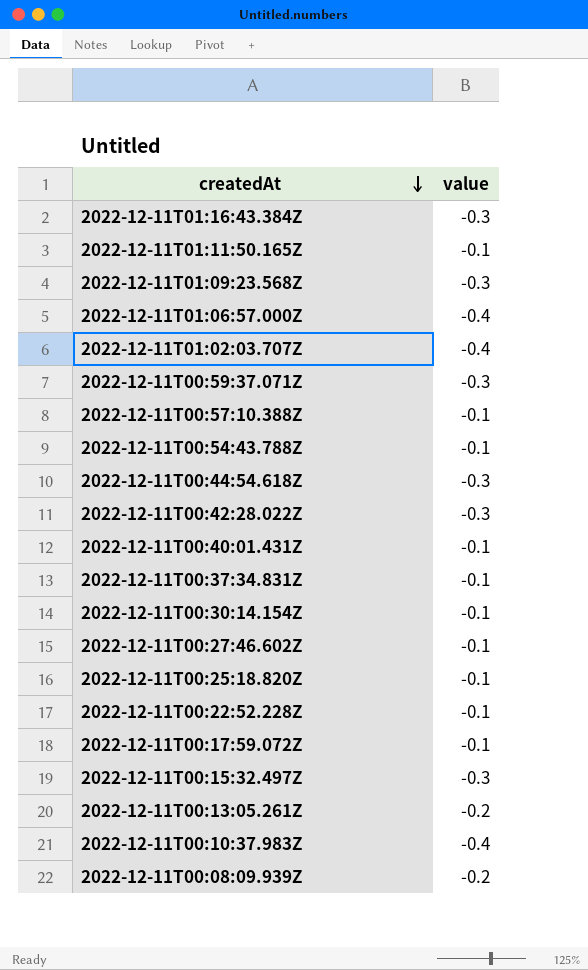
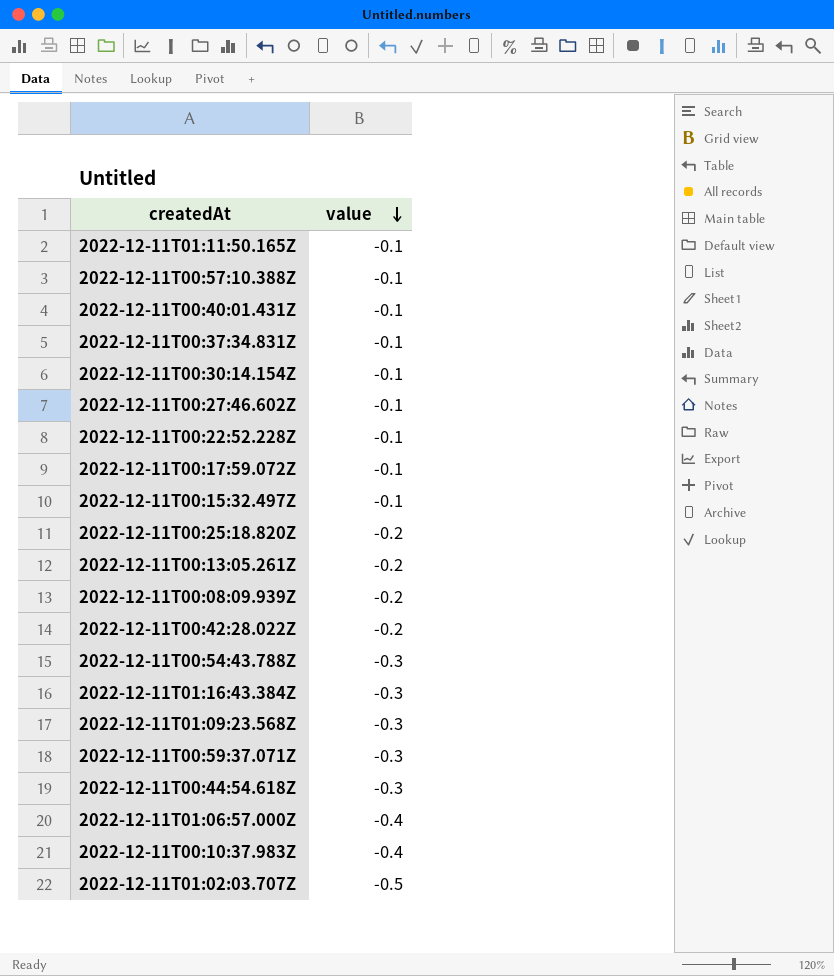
row order: createdAt descending -> value descending
2022-12-11T00:15:32.497Z | value: -0.3 -> -0.1
2022-12-11T00:25:18.820Z | value: -0.1 -> -0.2
2022-12-11T00:42:28.022Z | value: -0.3 -> -0.2
2022-12-11T00:54:43.788Z | value: -0.1 -> -0.3
2022-12-11T01:02:03.707Z | value: -0.4 -> -0.5

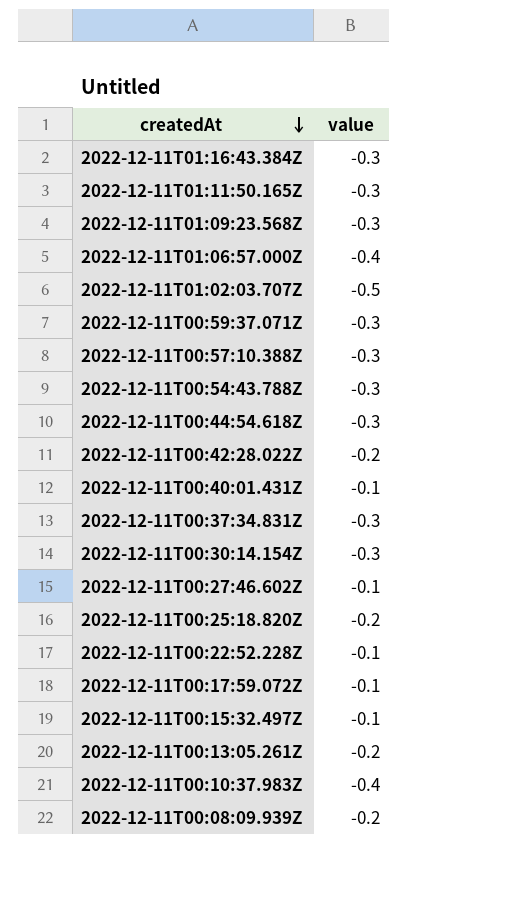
row order: value descending -> createdAt descending
2022-12-11T01:11:50.165Z | value: -0.1 -> -0.3
2022-12-11T00:57:10.388Z | value: -0.1 -> -0.3
2022-12-11T00:37:34.831Z | value: -0.1 -> -0.3
2022-12-11T00:30:14.154Z | value: -0.1 -> -0.3

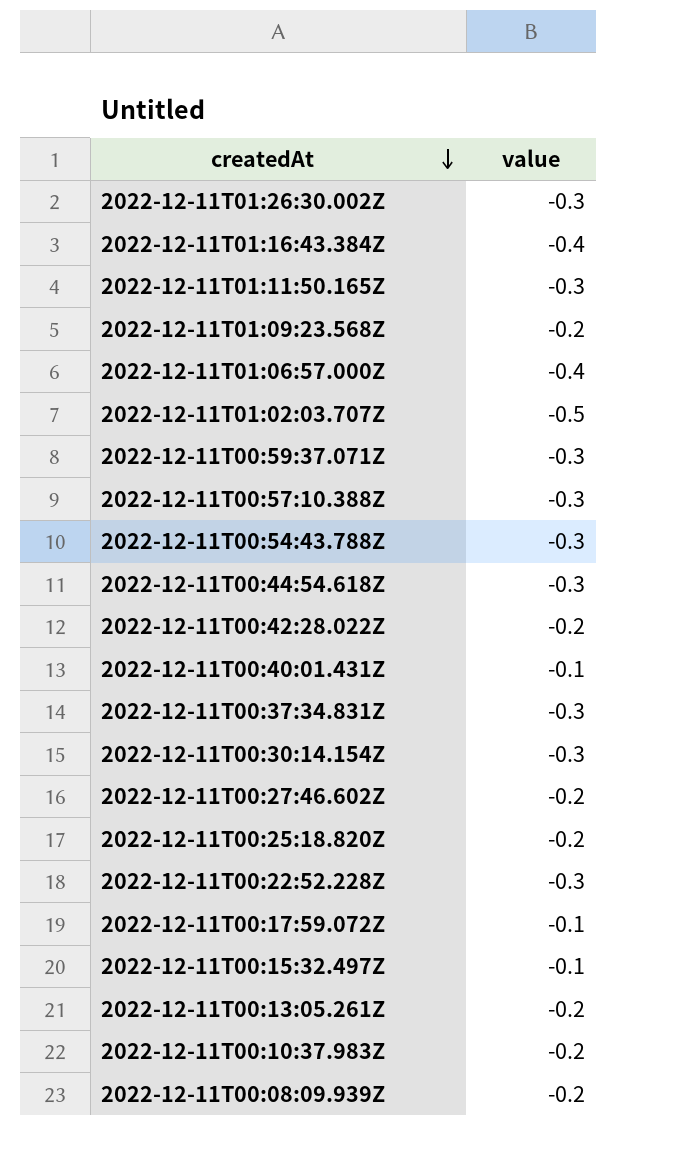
row 2022-12-11T01:26:30.002Z: none -> -0.3
2022-12-11T01:16:43.384Z | value: -0.3 -> -0.4
2022-12-11T01:09:23.568Z | value: -0.3 -> -0.2
2022-12-11T00:27:46.602Z | value: -0.1 -> -0.2
2022-12-11T00:22:52.228Z | value: -0.1 -> -0.3
2022-12-11T00:10:37.983Z | value: -0.4 -> -0.2

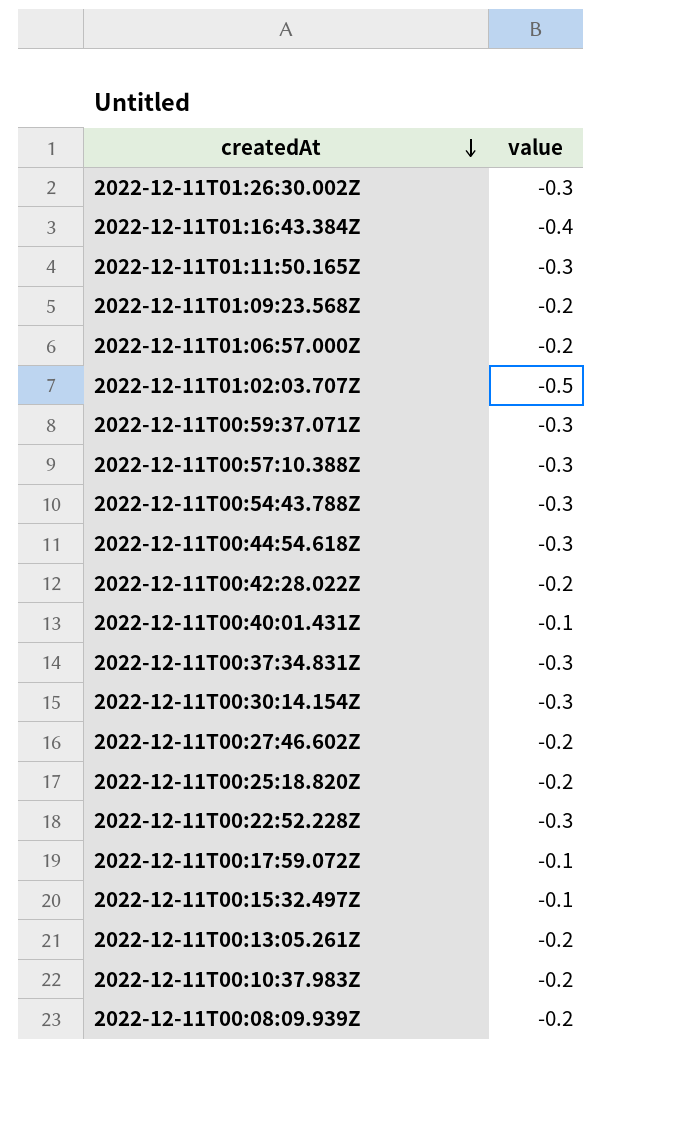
2022-12-11T01:06:57.000Z | value: -0.4 -> -0.2

